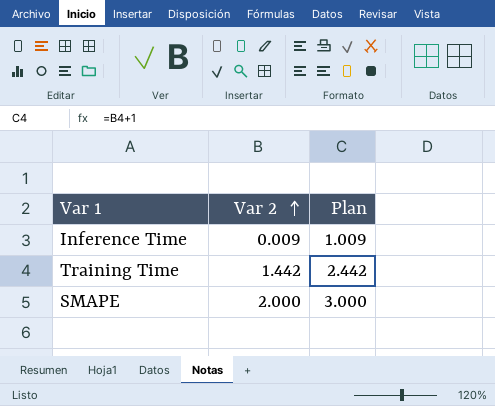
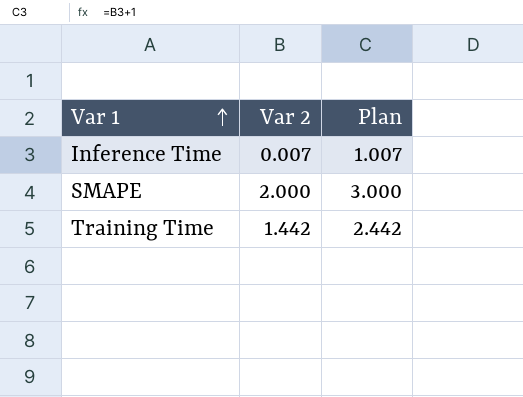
row order: Var 2 ascending -> Var 1 ascending
Inference Time | Var 2: 0.009 -> 0.007
Inference Time | Plan: 1.009 -> 1.007

